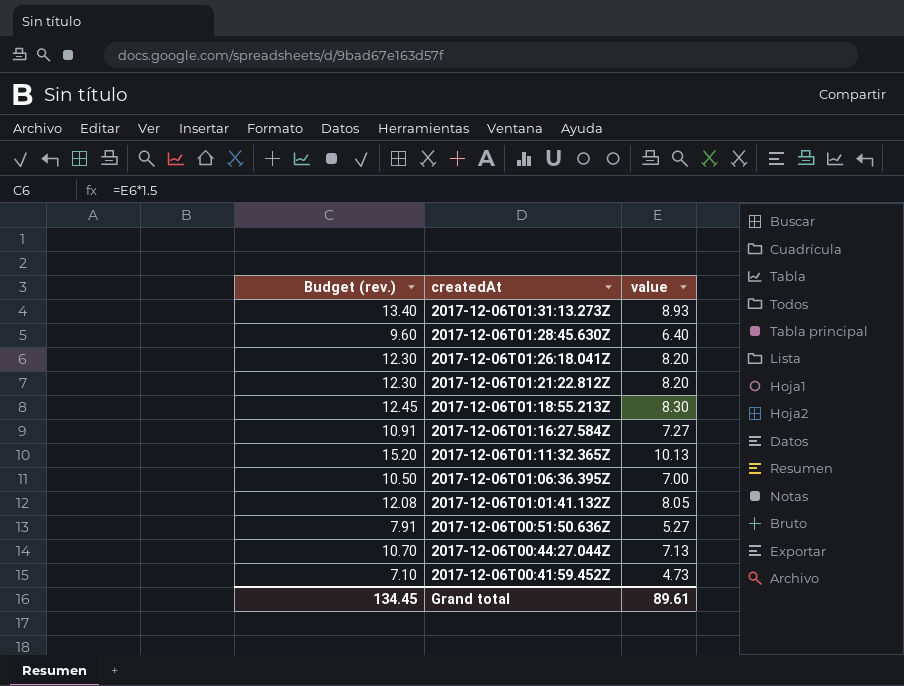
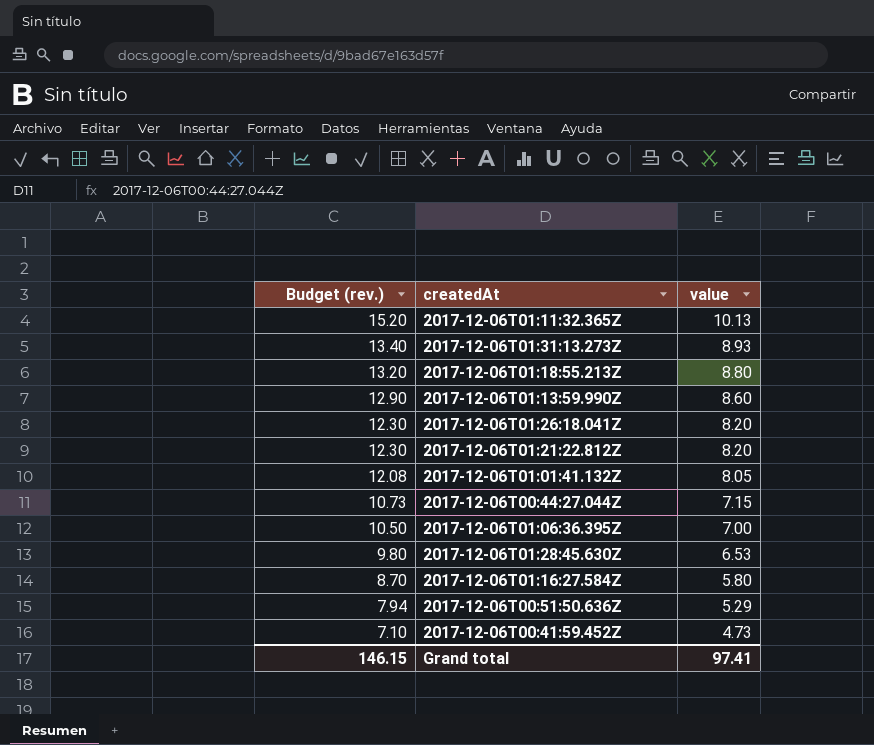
row order: createdAt descending -> Budget (rev.) descending
2017-12-06T01:18:55.213Z | Budget (rev.): 12.45 -> 13.20
2017-12-06T01:18:55.213Z | value: 8.30 -> 8.80
row 2017-12-06T01:13:59.990Z: none -> 12.90 | 8.60
2017-12-06T00:44:27.044Z | Budget (rev.): 10.70 -> 10.73
2017-12-06T00:44:27.044Z | value: 7.13 -> 7.15
2017-12-06T01:28:45.630Z | Budget (rev.): 9.60 -> 9.80
2017-12-06T01:28:45.630Z | value: 6.40 -> 6.53
2017-12-06T01:16:27.584Z | Budget (rev.): 10.91 -> 8.70
2017-12-06T01:16:27.584Z | value: 7.27 -> 5.80
2017-12-06T00:51:50.636Z | Budget (rev.): 7.91 -> 7.94
2017-12-06T00:51:50.636Z | value: 5.27 -> 5.29
Grand total | Budget (rev.): 134.45 -> 146.15
Grand total | value: 89.61 -> 97.41

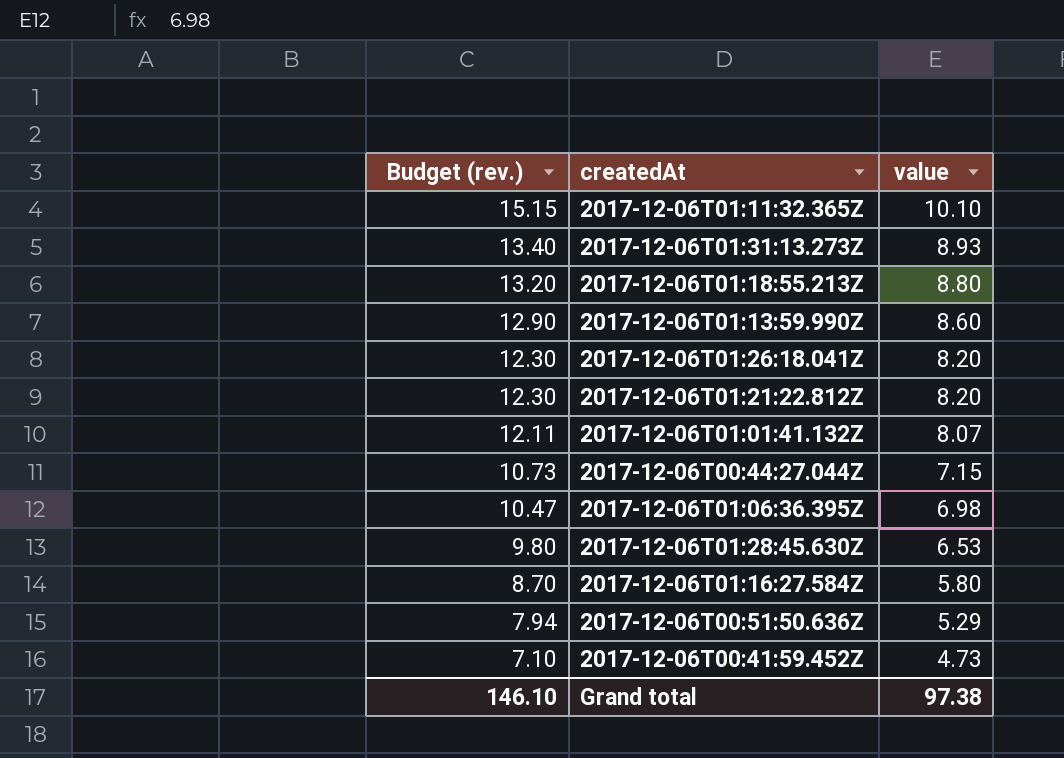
2017-12-06T01:11:32.365Z | Budget (rev.): 15.20 -> 15.15
2017-12-06T01:11:32.365Z | value: 10.13 -> 10.10
2017-12-06T01:01:41.132Z | Budget (rev.): 12.08 -> 12.11
2017-12-06T01:01:41.132Z | value: 8.05 -> 8.07
2017-12-06T01:06:36.395Z | Budget (rev.): 10.50 -> 10.47
2017-12-06T01:06:36.395Z | value: 7.00 -> 6.98
Grand total | Budget (rev.): 146.15 -> 146.10
Grand total | value: 97.41 -> 97.38

